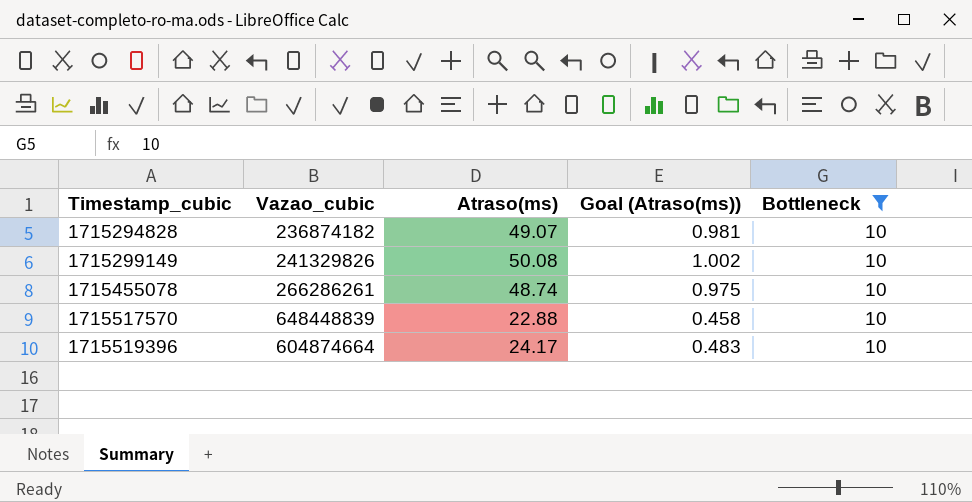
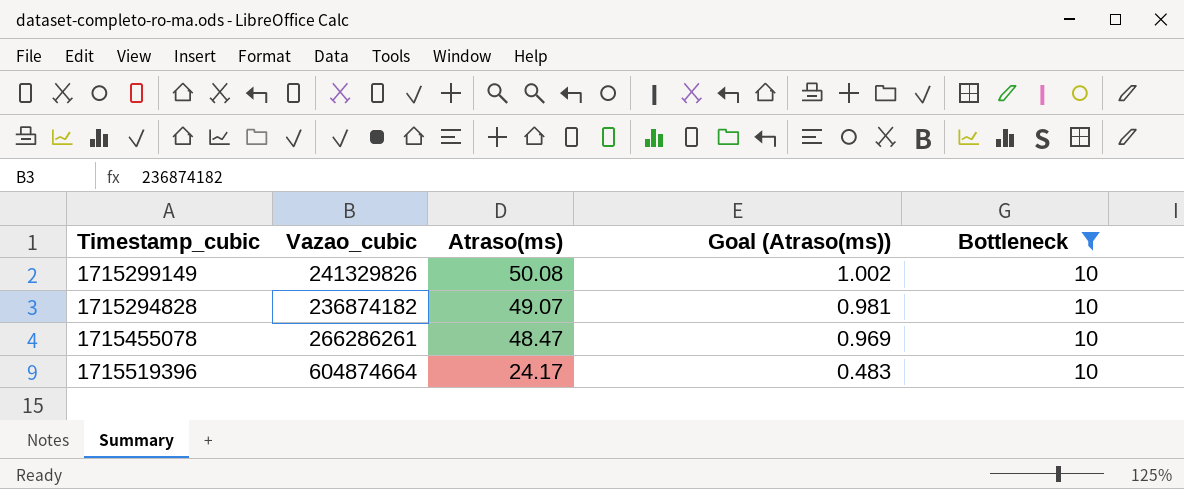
row order: Timestamp_cubic ascending -> Atraso(ms) descending
row 1715517570: 648448839 | 22.88 | 0.458 | 10 -> none
1715455078 | Atraso(ms): 48.74 -> 48.47
1715455078 | Goal (Atraso(ms)): 0.975 -> 0.969

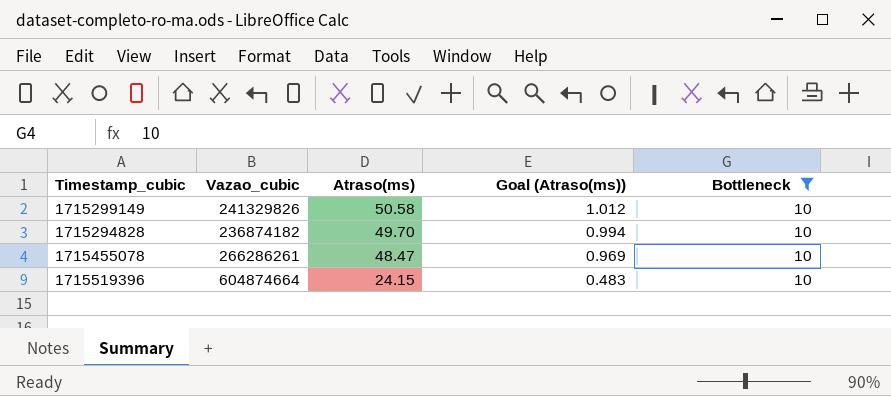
1715299149 | Atraso(ms): 50.08 -> 50.58
1715299149 | Goal (Atraso(ms)): 1.002 -> 1.012
1715294828 | Atraso(ms): 49.07 -> 49.70
1715294828 | Goal (Atraso(ms)): 0.981 -> 0.994
1715519396 | Atraso(ms): 24.17 -> 24.15

